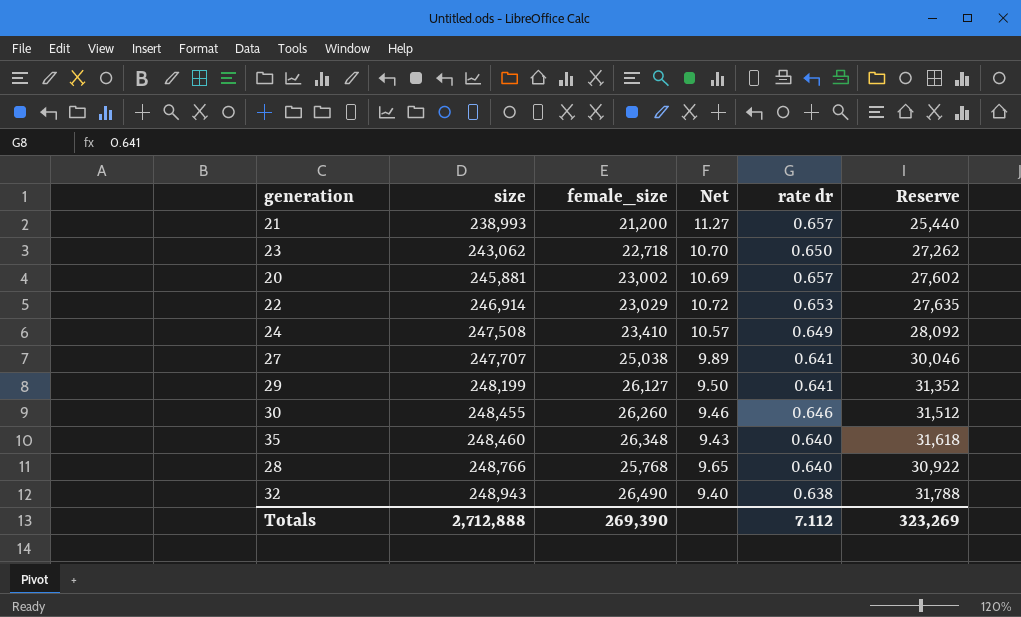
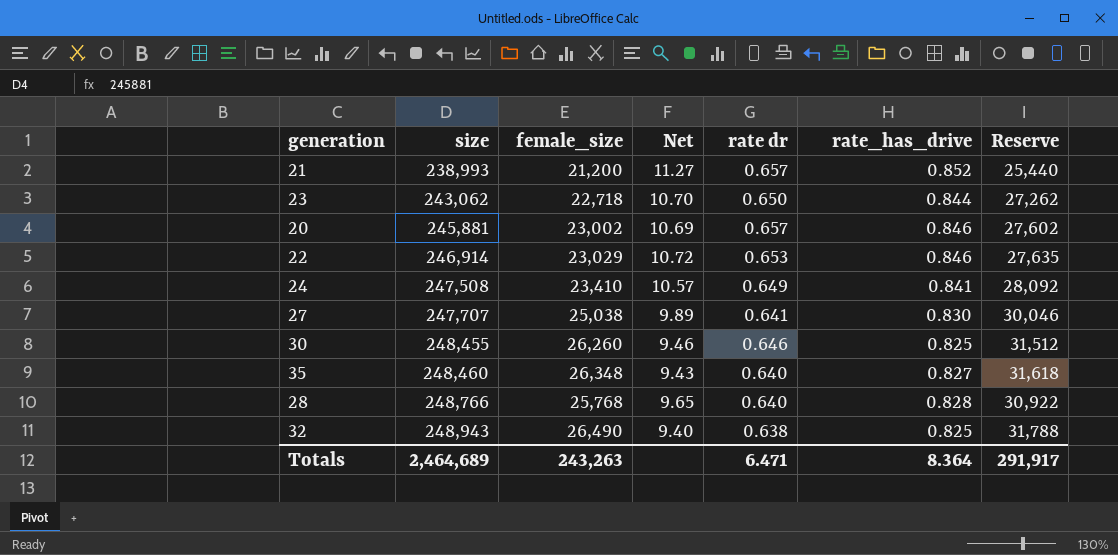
column rate_has_drive | position: none -> 6
row 29: 248,199 | 26,127 | 9.50 | 0.641 | 31,352 -> none
Totals | size: 2,712,888 -> 2,464,689
Totals | female_size: 269,390 -> 243,263
Totals | rate dr: 7.112 -> 6.471
Totals | Reserve: 323,269 -> 291,917

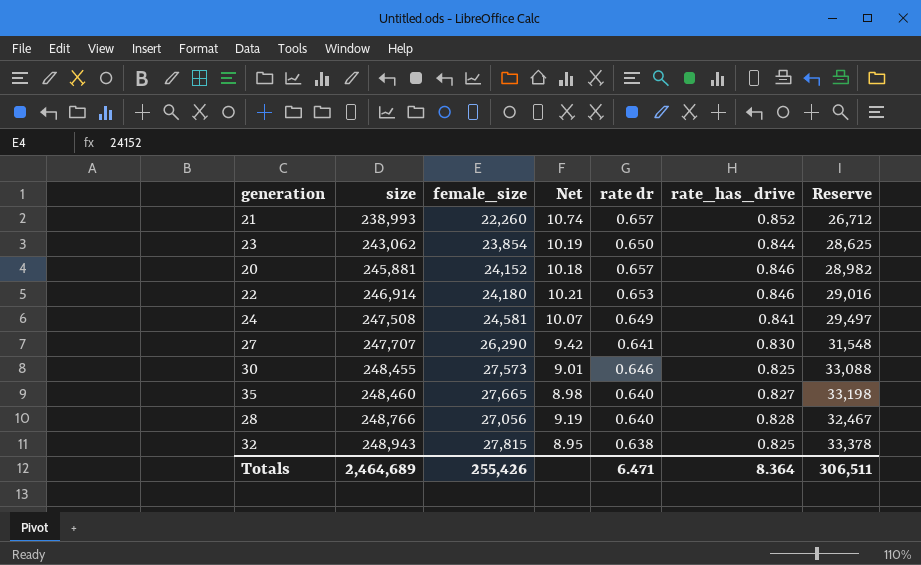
21 | female_size: 21,200 -> 22,260
21 | Net: 11.27 -> 10.74
21 | Reserve: 25,440 -> 26,712
23 | female_size: 22,718 -> 23,854
23 | Net: 10.70 -> 10.19
23 | Reserve: 27,262 -> 28,625
20 | female_size: 23,002 -> 24,152
20 | Net: 10.69 -> 10.18
20 | Reserve: 27,602 -> 28,982
22 | female_size: 23,029 -> 24,180
22 | Net: 10.72 -> 10.21
22 | Reserve: 27,635 -> 29,016
24 | female_size: 23,410 -> 24,581
24 | Net: 10.57 -> 10.07
24 | Reserve: 28,092 -> 29,497
27 | female_size: 25,038 -> 26,290
27 | Net: 9.89 -> 9.42
27 | Reserve: 30,046 -> 31,548
30 | female_size: 26,260 -> 27,573
30 | Net: 9.46 -> 9.01
30 | Reserve: 31,512 -> 33,088
35 | female_size: 26,348 -> 27,665
35 | Net: 9.43 -> 8.98
35 | Reserve: 31,618 -> 33,198
28 | female_size: 25,768 -> 27,056
28 | Net: 9.65 -> 9.19
28 | Reserve: 30,922 -> 32,467
32 | female_size: 26,490 -> 27,815
32 | Net: 9.40 -> 8.95
32 | Reserve: 31,788 -> 33,378
Totals | female_size: 243,263 -> 255,426
Totals | Reserve: 291,917 -> 306,511

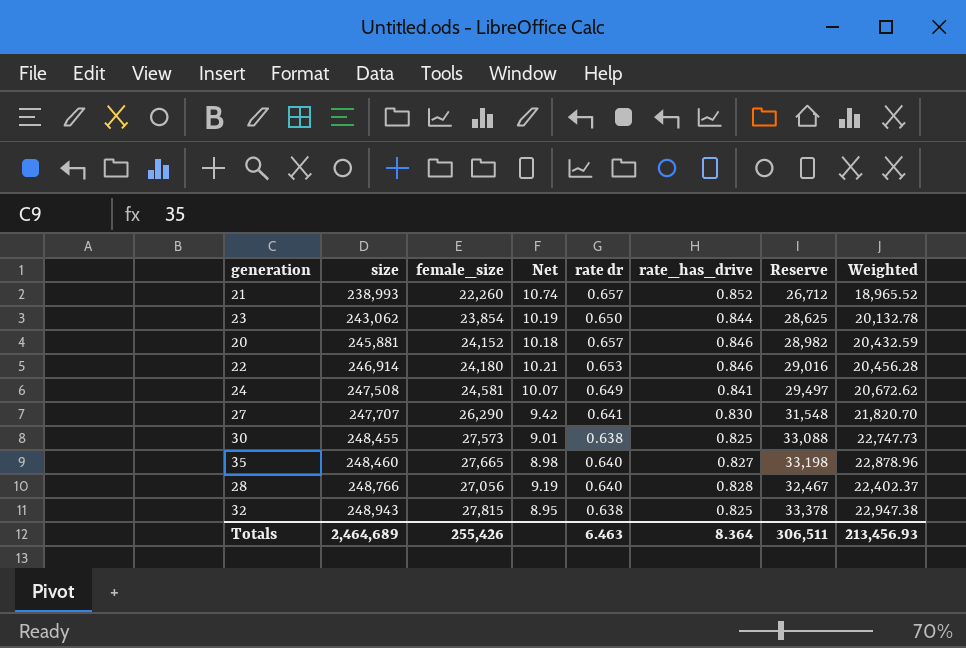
column Weighted | formula: none -> [female_size] * [rate_has_drive]
30 | rate dr: 0.646 -> 0.638
Totals | rate dr: 6.471 -> 6.463

